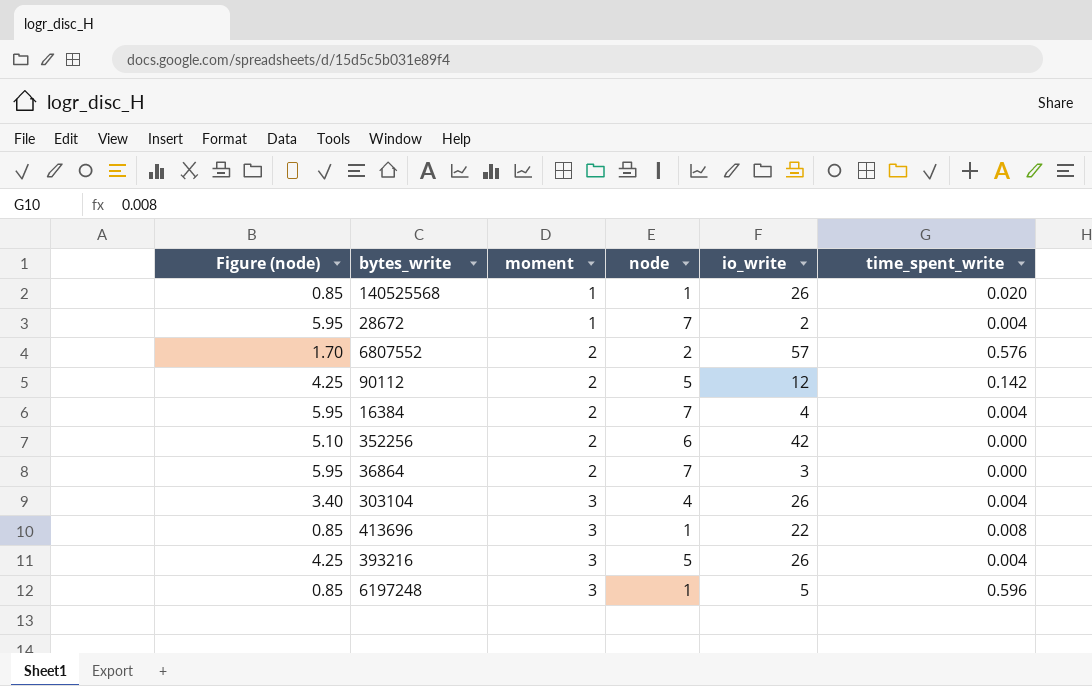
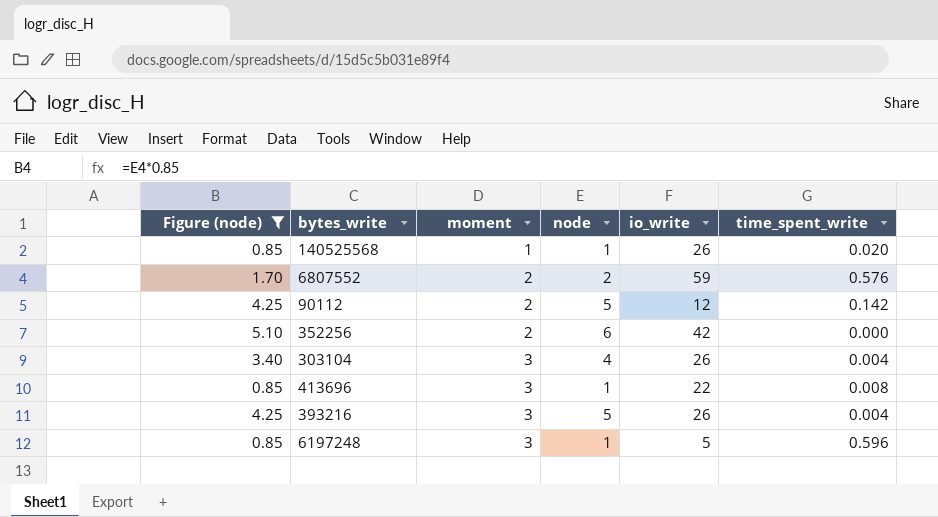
filter: none -> Figure (node) != 5.95
6807552 | io_write: 57 -> 59

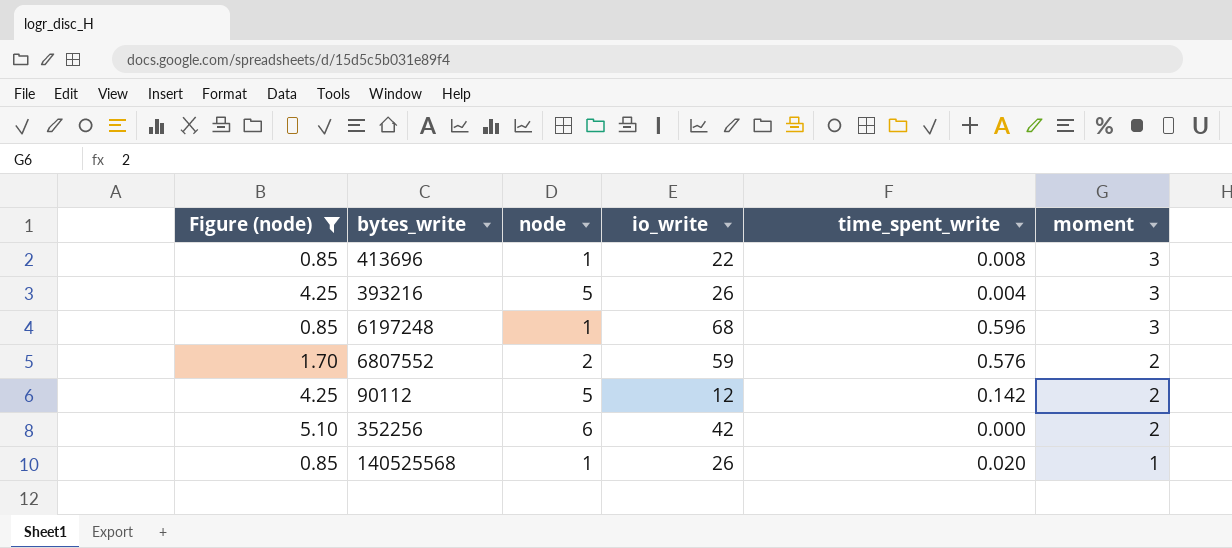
row order: moment ascending -> moment descending
column moment | position: 3 -> 6
row 303104: 3.40 | 3 | 4 | 26 | 0.004 -> none
6197248 | io_write: 5 -> 68

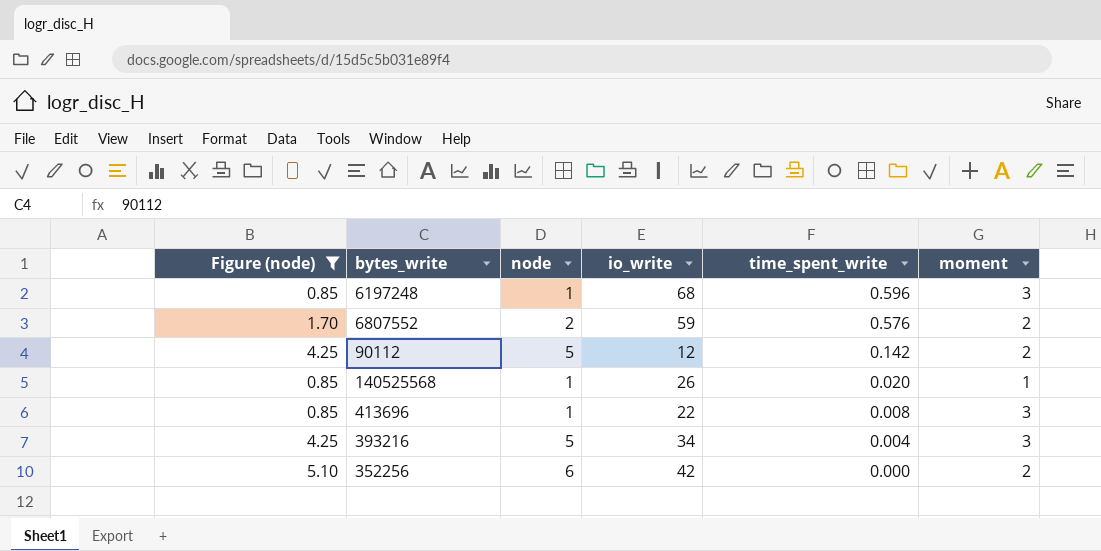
row order: moment descending -> time_spent_write descending
393216 | io_write: 26 -> 34

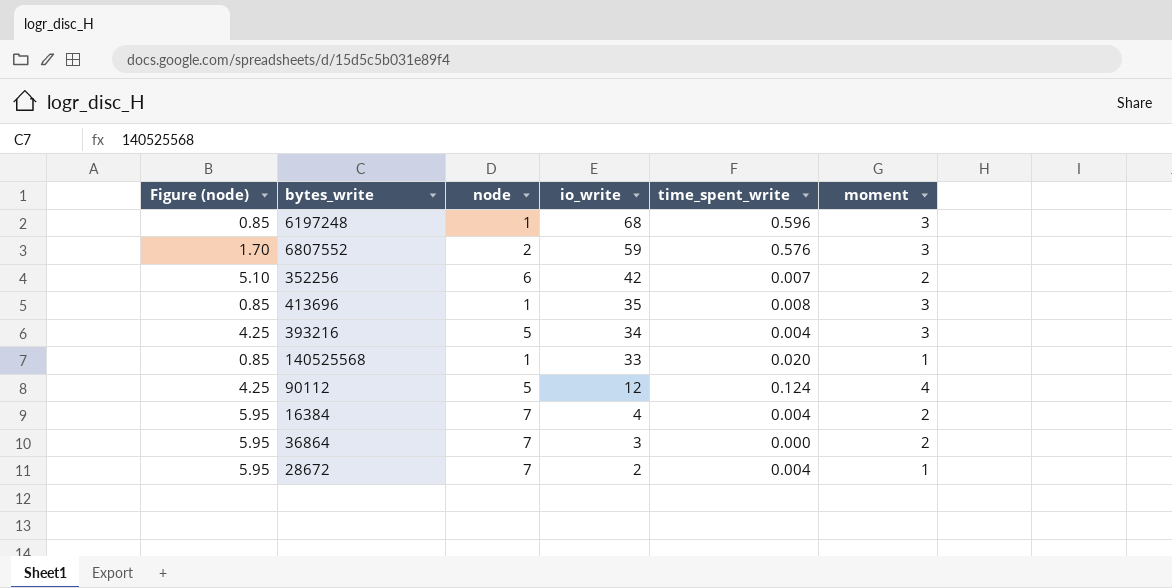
filter: Figure (node) != 5.95 -> none
row order: time_spent_write descending -> io_write descending
6807552 | moment: 2 -> 3
352256 | time_spent_write: 0.000 -> 0.007
413696 | io_write: 22 -> 35
140525568 | io_write: 26 -> 33
90112 | time_spent_write: 0.142 -> 0.124
90112 | moment: 2 -> 4

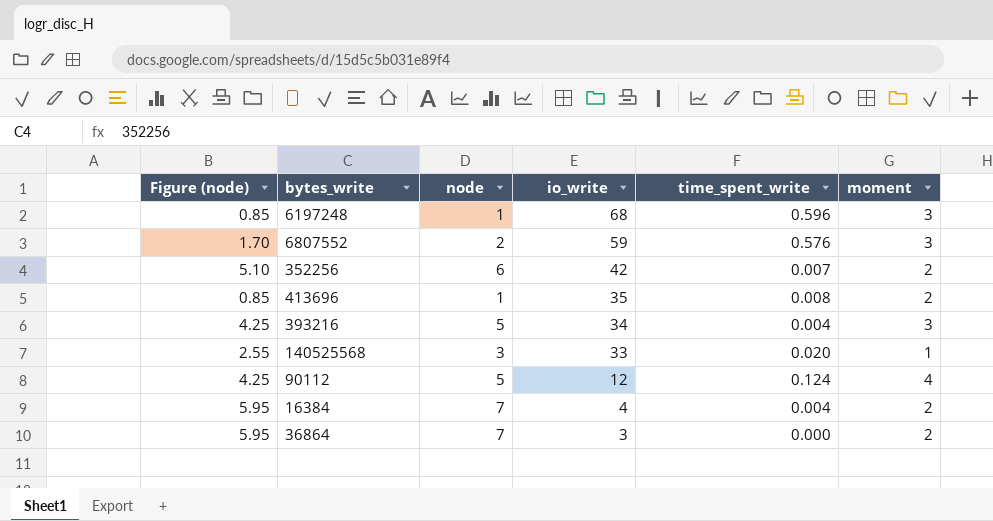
row 28672: 5.95 | 7 | 2 | 0.004 | 1 -> none
413696 | moment: 3 -> 2
140525568 | Figure (node): 0.85 -> 2.55
140525568 | node: 1 -> 3

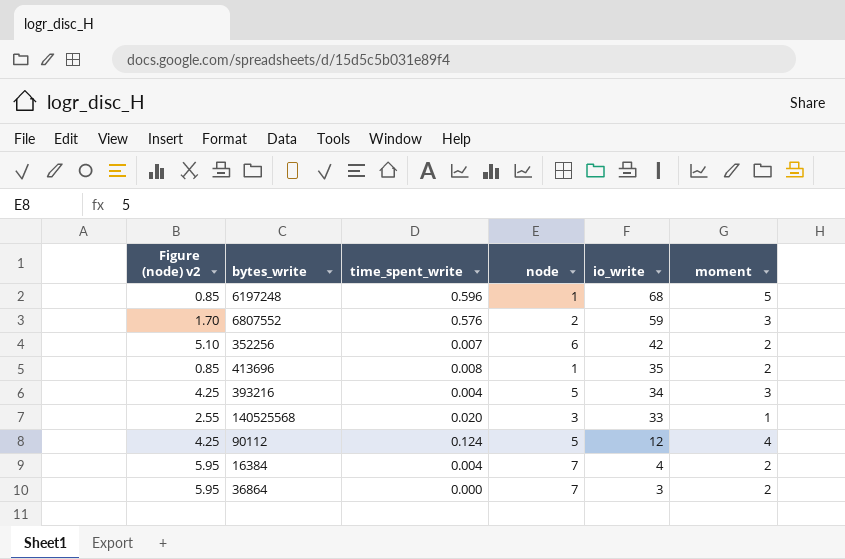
column name: Figure (node) -> Figure (node) v2
column time_spent_write | position: 5 -> 3
6197248 | moment: 3 -> 5

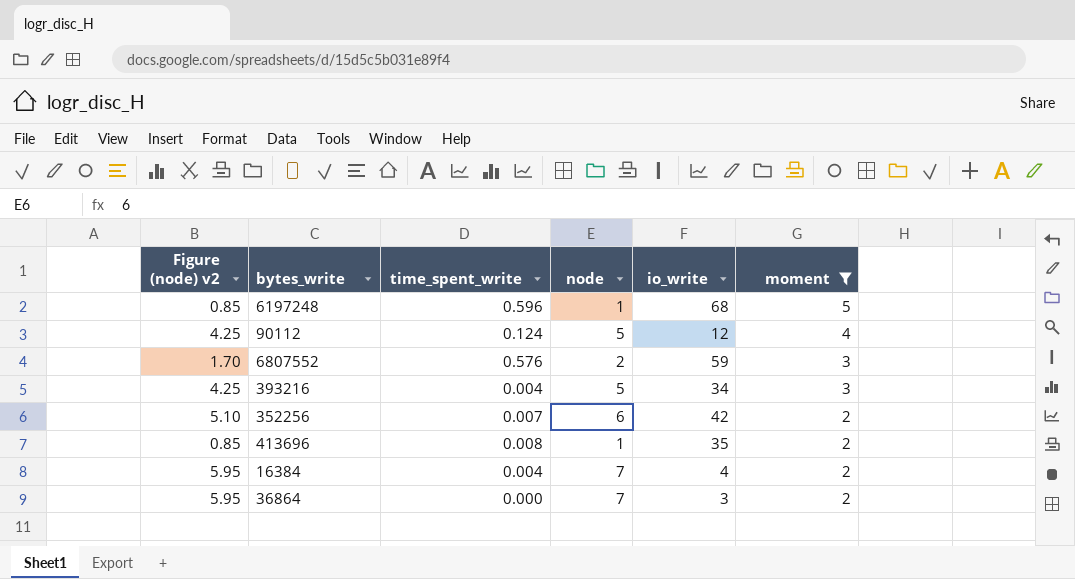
filter: none -> moment != 1
row order: io_write descending -> moment descending

